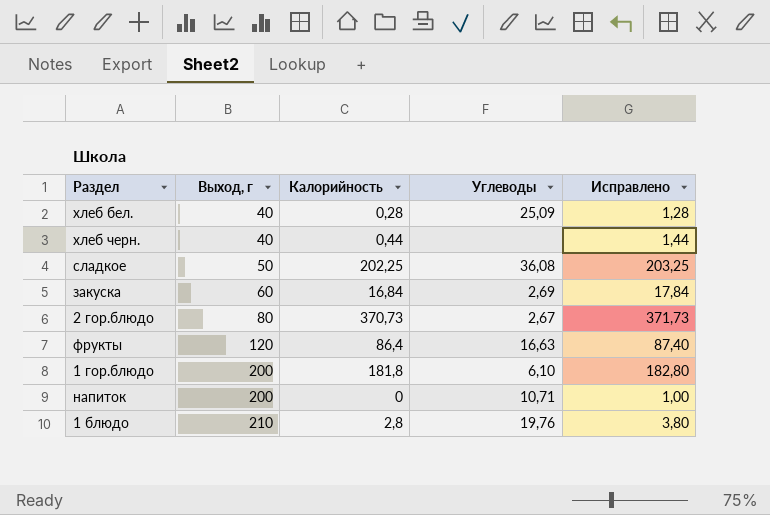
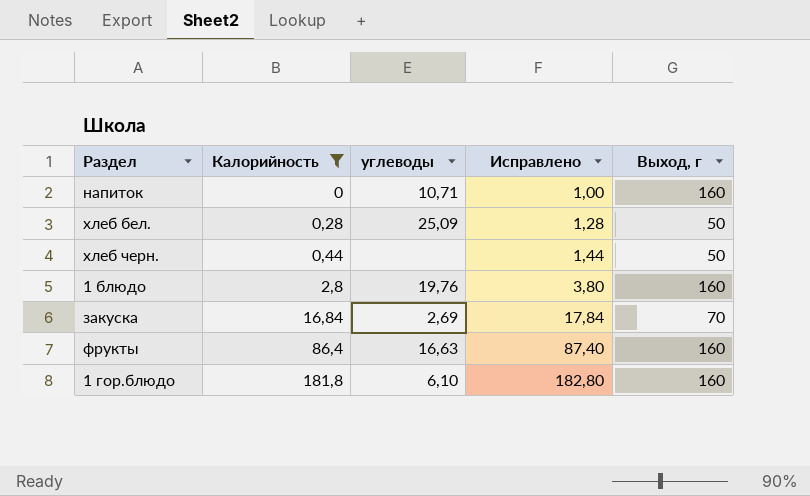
filter: none -> Калорийность <= 181,8
row order: Выход, г ascending -> Калорийность ascending
column name: Углеводы -> углеводы
column Выход, г | position: 2 -> 5
напиток | Выход, г: 200 -> 160
хлеб бел. | Выход, г: 40 -> 50
хлеб черн. | Выход, г: 40 -> 50
1 блюдо | Выход, г: 210 -> 160
закуска | Выход, г: 60 -> 70
фрукты | Выход, г: 120 -> 160
1 гор.блюдо | Выход, г: 200 -> 160

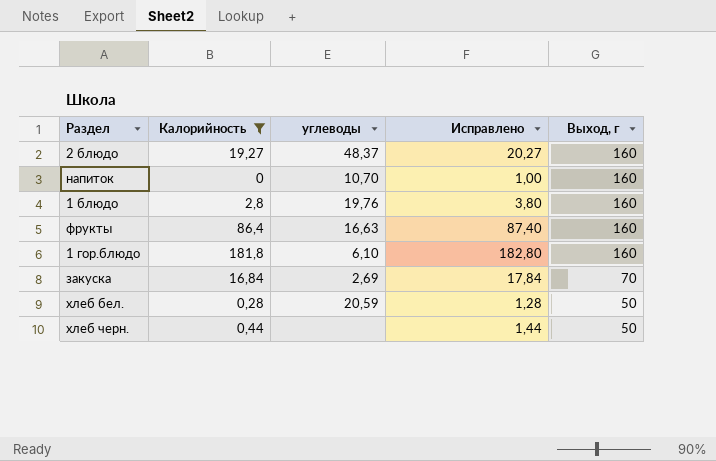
row order: Калорийность ascending -> Выход, г descending
row 2 блюдо: none -> 19,27 | 48,37 | 20,27 | 160
напиток | углеводы: 10,71 -> 10,70
хлеб бел. | углеводы: 25,09 -> 20,59

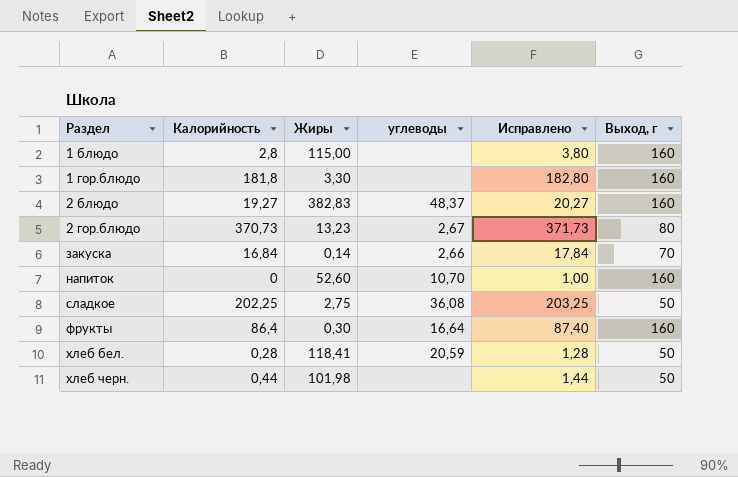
filter: Калорийность <= 181,8 -> none
row order: Выход, г descending -> Раздел ascending
column Жиры | position: none -> 3
1 блюдо | углеводы: 19,76 -> none
1 гор.блюдо | углеводы: 6,10 -> none
закуска | углеводы: 2,69 -> 2,66
фрукты | углеводы: 16,63 -> 16,64

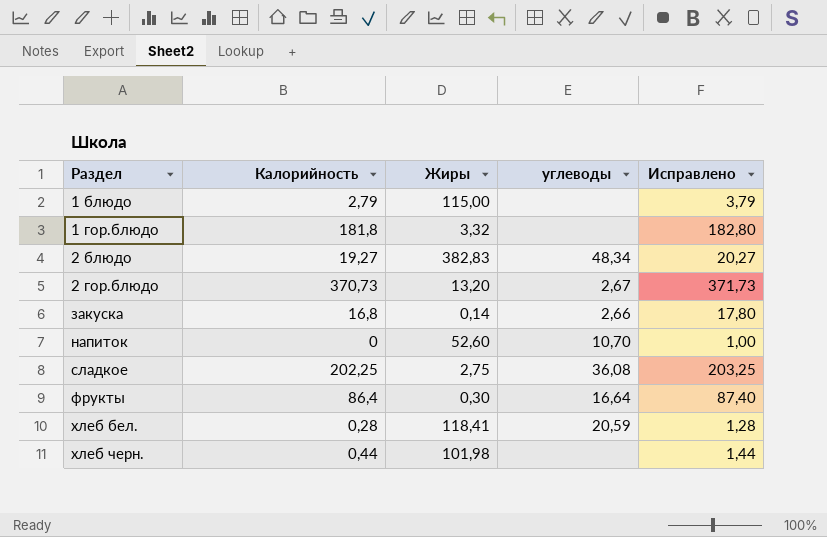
column Выход, г | position: 6 -> none
1 блюдо | Калорийность: 2,8 -> 2,79
1 блюдо | Исправлено: 3,80 -> 3,79
1 гор.блюдо | Жиры: 3,30 -> 3,32
2 блюдо | углеводы: 48,37 -> 48,34
2 гор.блюдо | Жиры: 13,23 -> 13,20
закуска | Калорийность: 16,84 -> 16,8
закуска | Исправлено: 17,84 -> 17,80

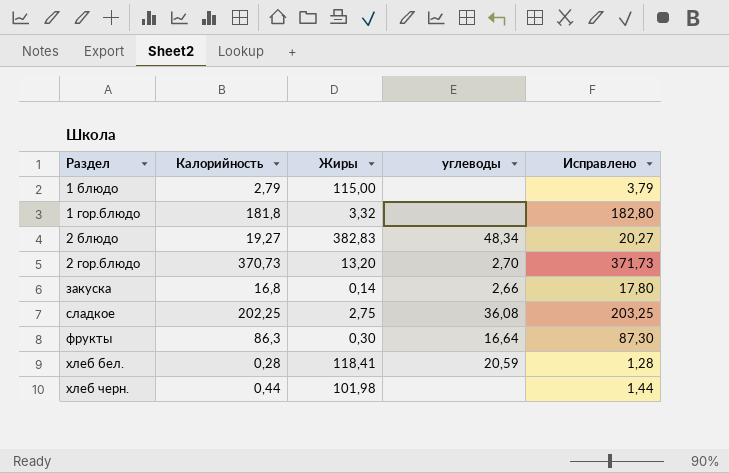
row напиток: 0 | 52,60 | 10,70 | 1,00 -> none
2 гор.блюдо | углеводы: 2,67 -> 2,70
фрукты | Калорийность: 86,4 -> 86,3
фрукты | Исправлено: 87,40 -> 87,30

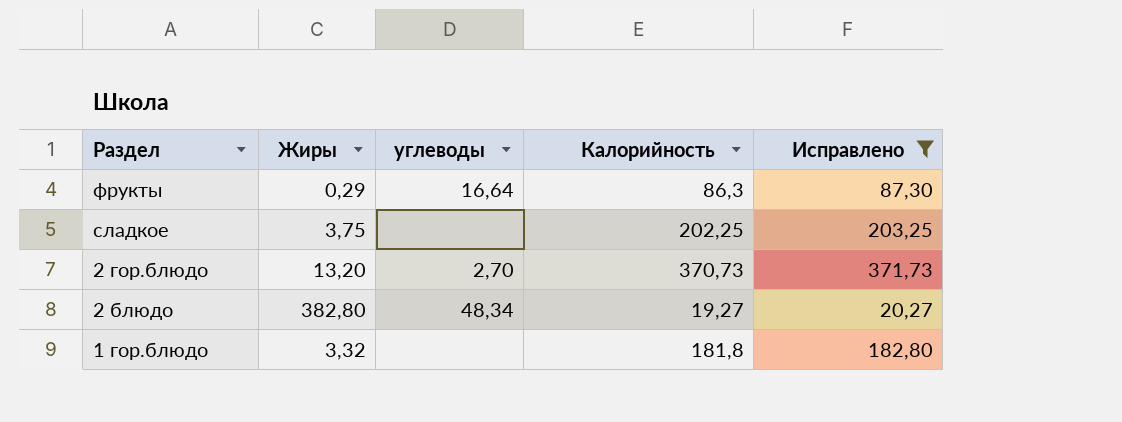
filter: none -> Исправлено >= 20,27
row order: Раздел ascending -> Раздел descending
column Калорийность | position: 2 -> 4
фрукты | Жиры: 0,30 -> 0,29
сладкое | Жиры: 2,75 -> 3,75
сладкое | углеводы: 36,08 -> none
2 блюдо | Жиры: 382,83 -> 382,80

